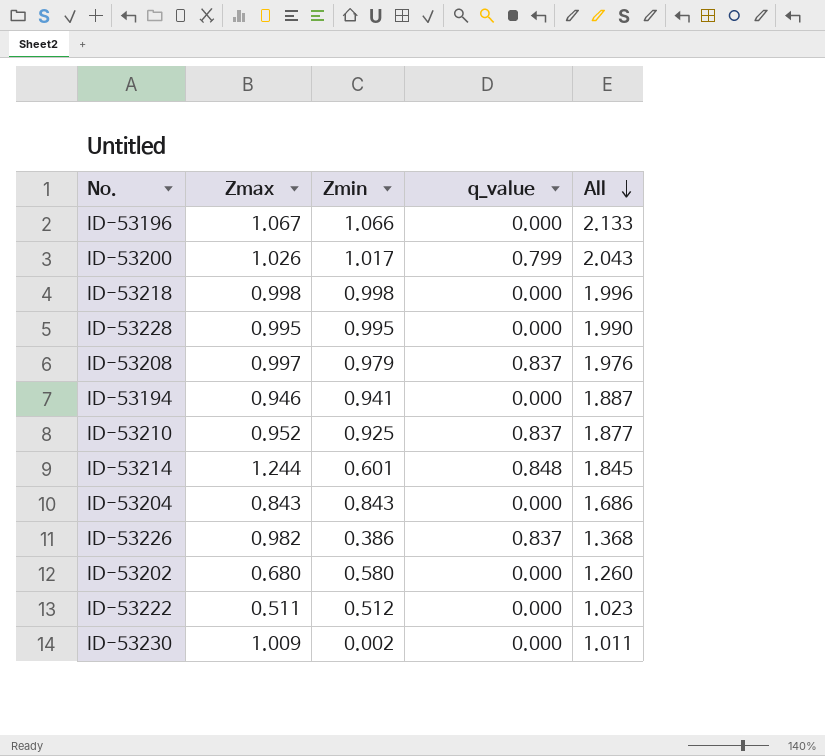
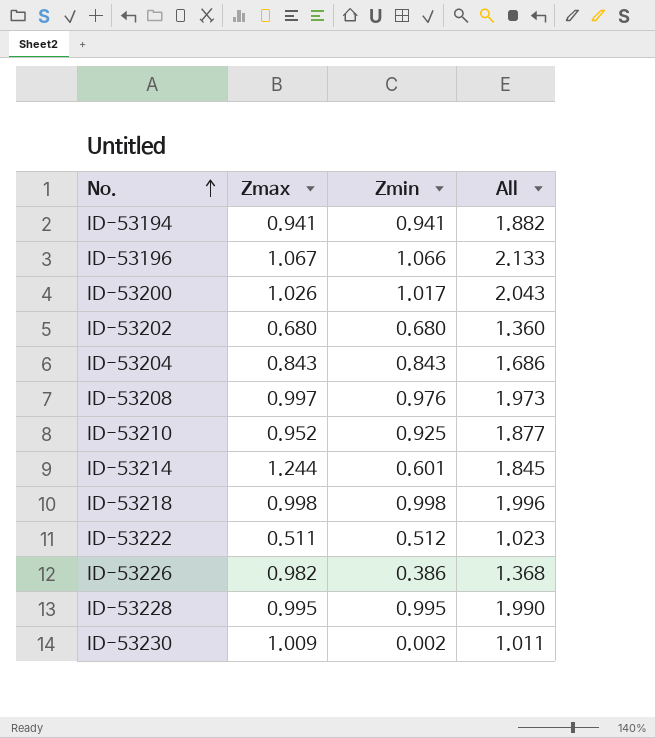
row order: All descending -> No. ascending
column q_value | position: 4 -> none
ID-53194 | Zmax: 0.946 -> 0.941
ID-53194 | All: 1.887 -> 1.882
ID-53202 | Zmin: 0.580 -> 0.680
ID-53202 | All: 1.260 -> 1.360
ID-53208 | Zmin: 0.979 -> 0.976
ID-53208 | All: 1.976 -> 1.973

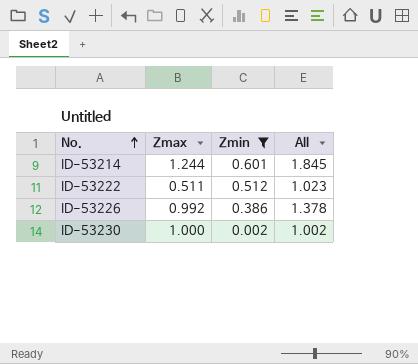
filter: none -> Zmin <= 0.601
ID-53226 | Zmax: 0.982 -> 0.992
ID-53226 | All: 1.368 -> 1.378
ID-53230 | Zmax: 1.009 -> 1.000
ID-53230 | All: 1.011 -> 1.002

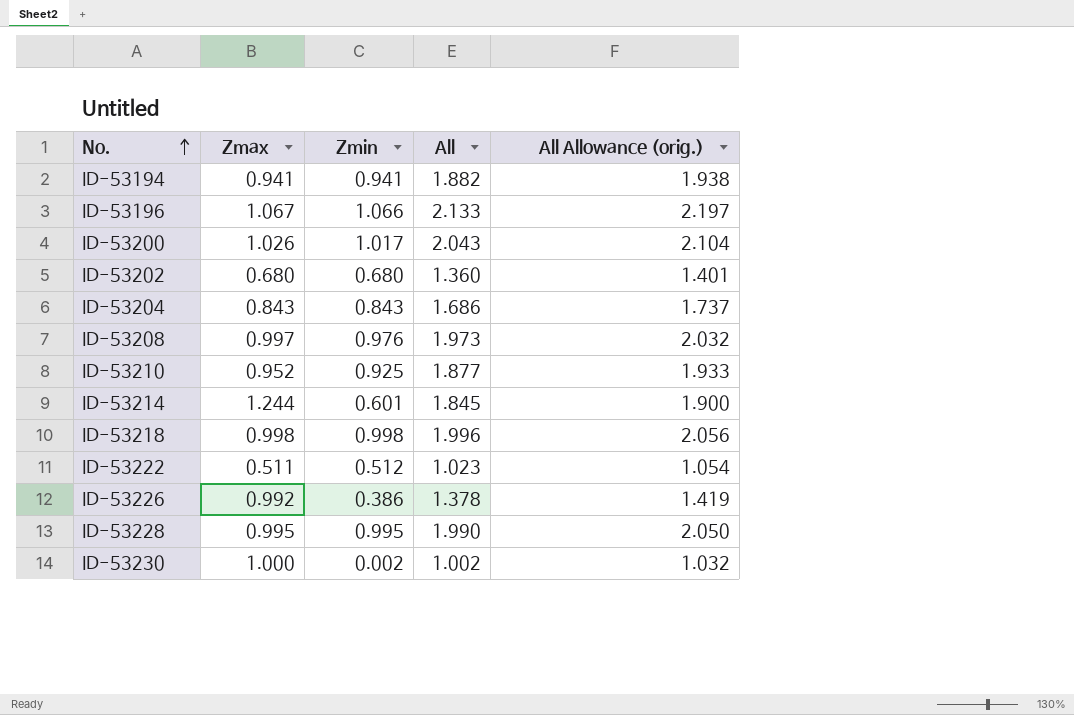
filter: Zmin <= 0.601 -> none
column All Allowance (orig.) | formula: none -> [All] * 1.03

